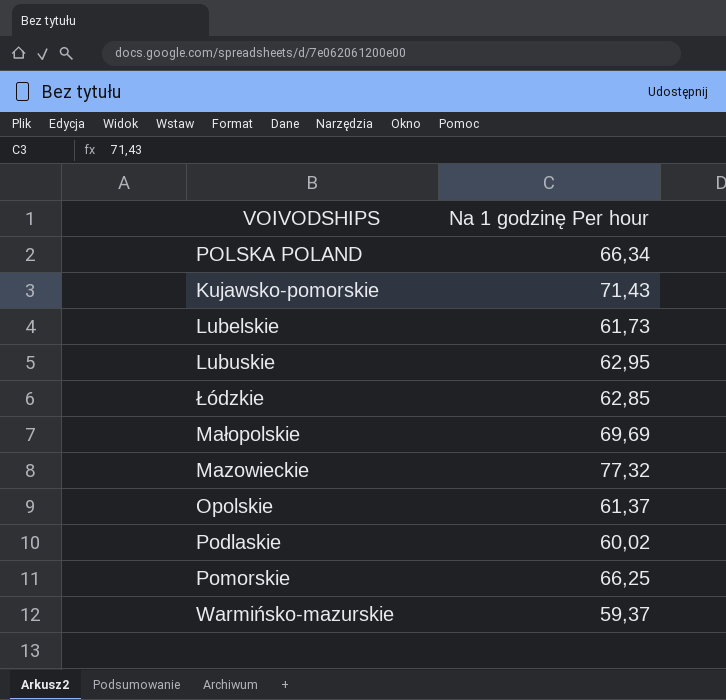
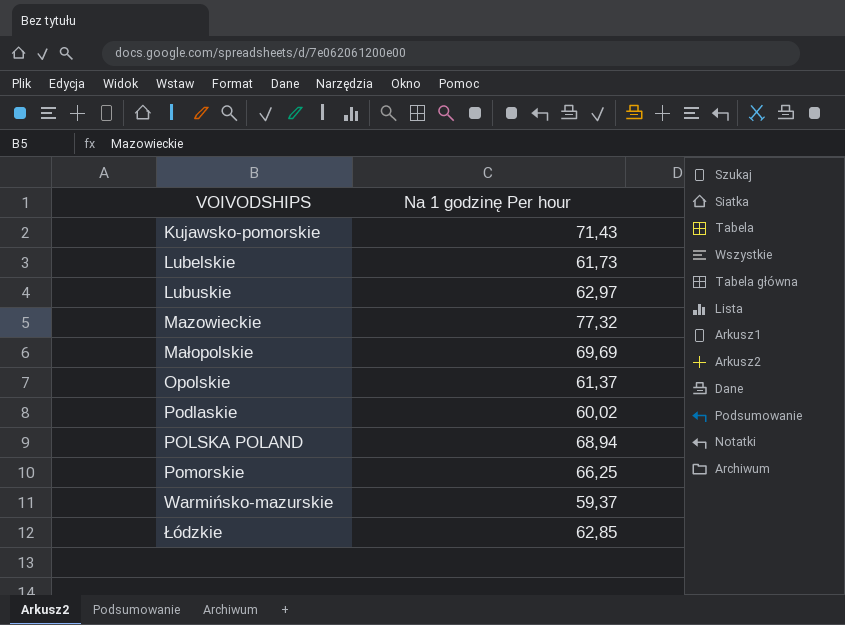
row order: none -> VOIVODSHIPS ascending
Lubuskie | Na 1 godzinę Per hour: 62,95 -> 62,97
POLSKA POLAND | Na 1 godzinę Per hour: 66,34 -> 68,94

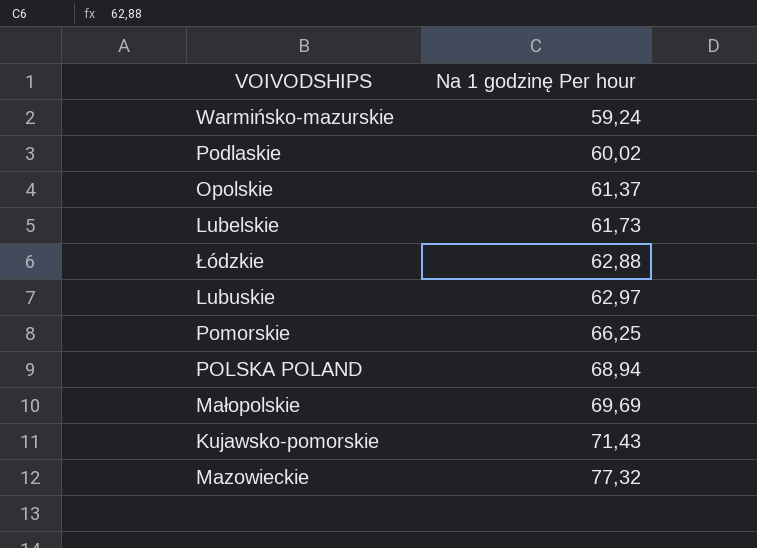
row order: VOIVODSHIPS ascending -> Na 1 godzinę Per hour ascending
Warmińsko-mazurskie | Na 1 godzinę Per hour: 59,37 -> 59,24
Łódzkie | Na 1 godzinę Per hour: 62,85 -> 62,88

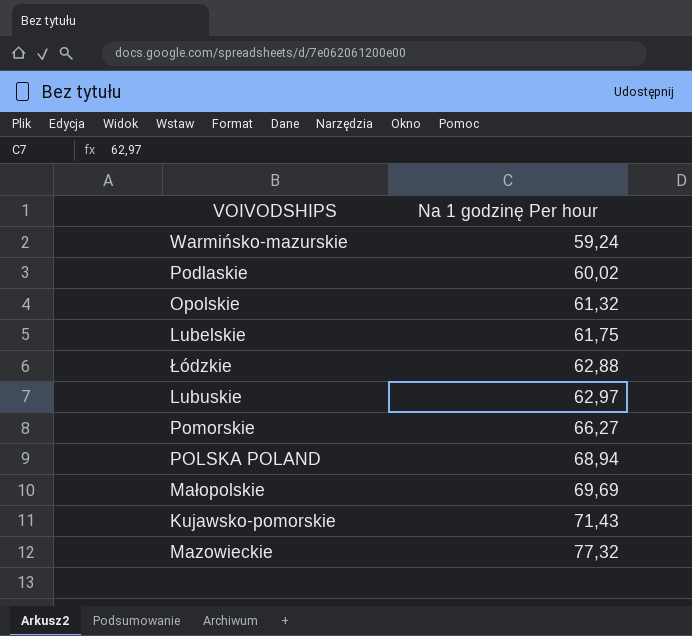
Opolskie | Na 1 godzinę Per hour: 61,37 -> 61,32
Lubelskie | Na 1 godzinę Per hour: 61,73 -> 61,75
Pomorskie | Na 1 godzinę Per hour: 66,25 -> 66,27

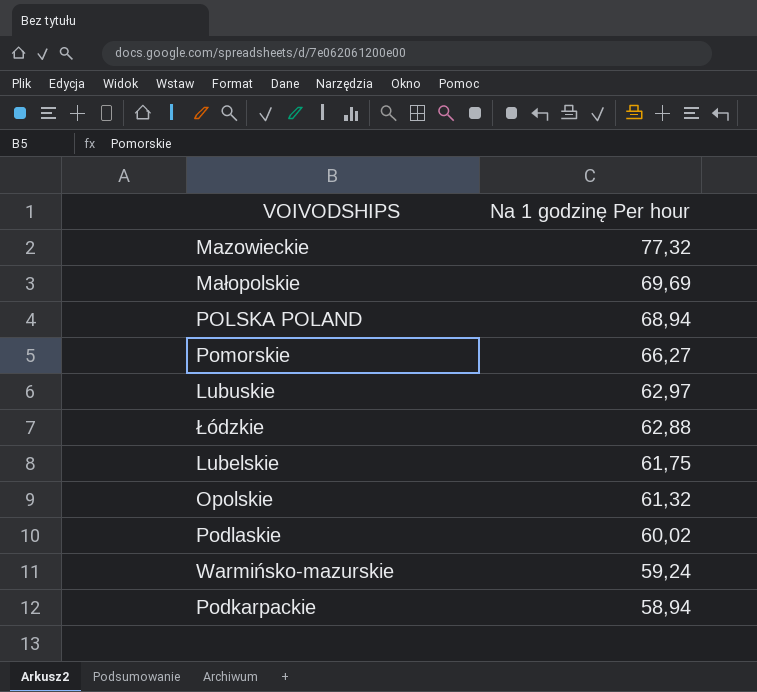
row order: Na 1 godzinę Per hour ascending -> Na 1 godzinę Per hour descending
row Kujawsko-pomorskie: 71,43 -> none
row Podkarpackie: none -> 58,94

